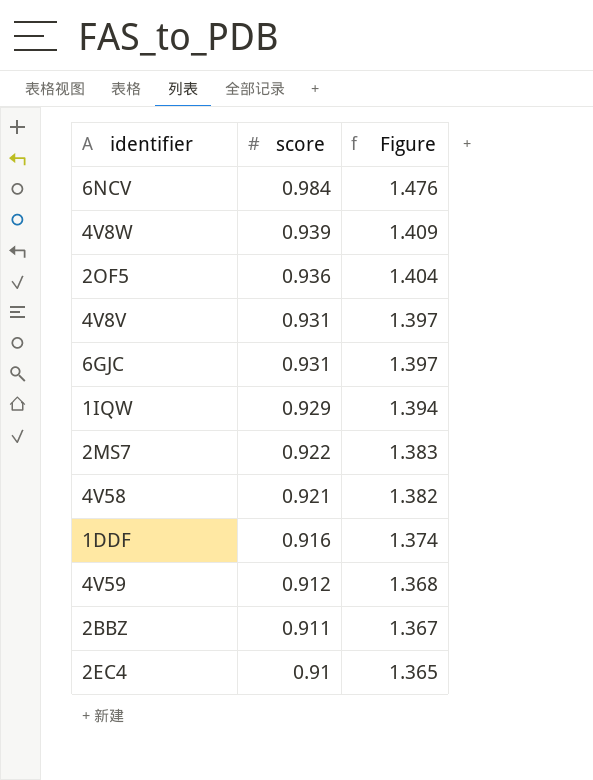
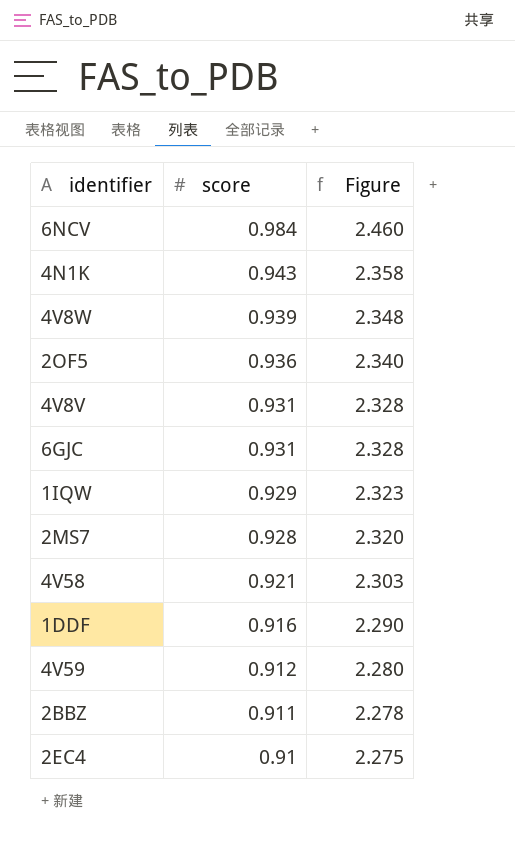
column Figure | formula: [score] * 1.5 -> [score] * 2.5
row 4N1K: none -> 0.943 | 2.358
2MS7 | score: 0.922 -> 0.928

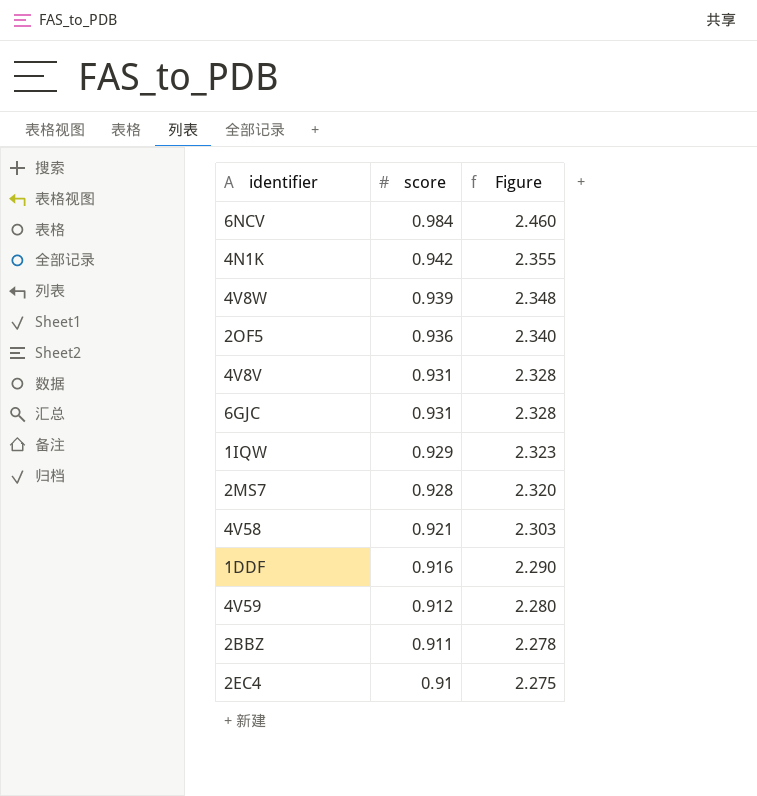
4N1K | score: 0.943 -> 0.942
4N1K | Figure: 2.358 -> 2.355

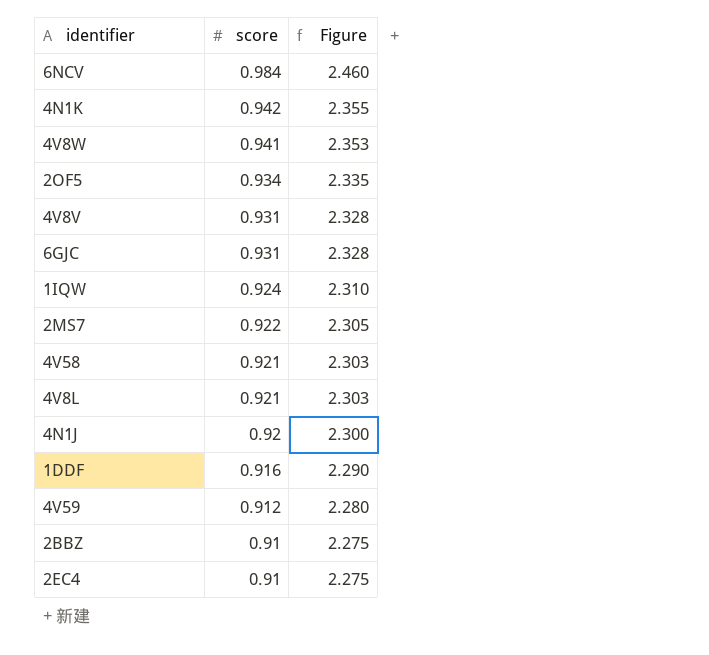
4V8W | score: 0.939 -> 0.941
4V8W | Figure: 2.348 -> 2.353
2OF5 | score: 0.936 -> 0.934
2OF5 | Figure: 2.340 -> 2.335
1IQW | score: 0.929 -> 0.924
1IQW | Figure: 2.323 -> 2.310
2MS7 | score: 0.928 -> 0.922
2MS7 | Figure: 2.320 -> 2.305
row 4V8L: none -> 0.921 | 2.303
row 4N1J: none -> 0.92 | 2.300
2BBZ | score: 0.911 -> 0.91
2BBZ | Figure: 2.278 -> 2.275

